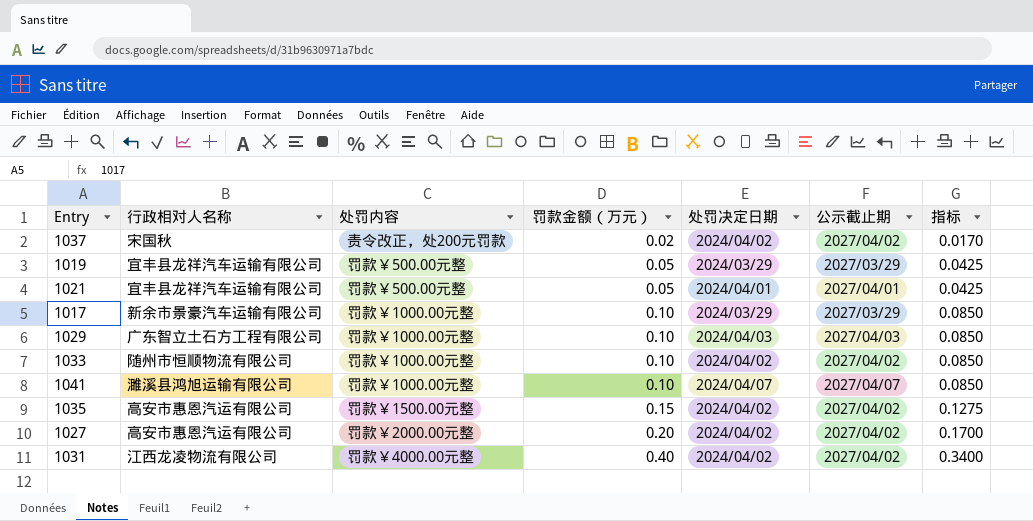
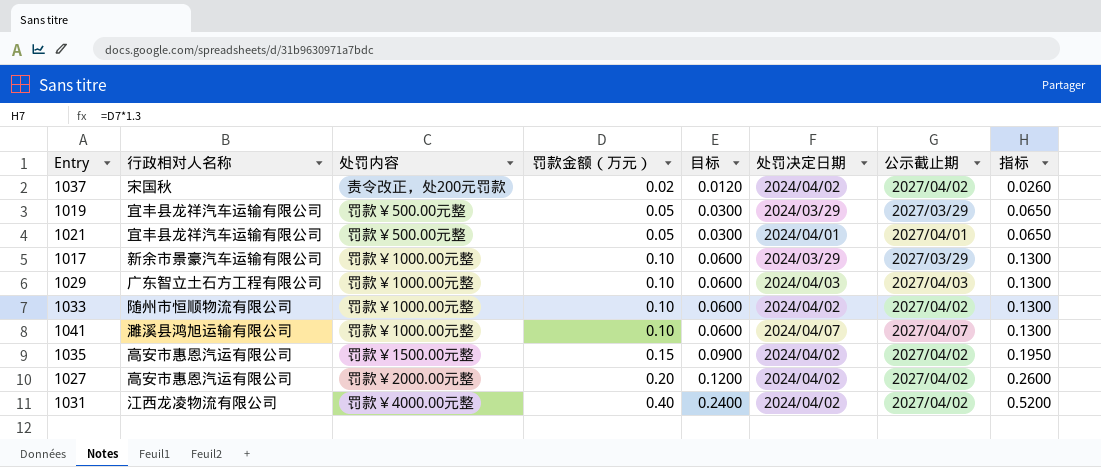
column 目标 | formula: none -> [罚款金额（万元）] * 0.6
column 指标 | formula: [罚款金额（万元）] * 0.85 -> [罚款金额（万元）] * 1.3

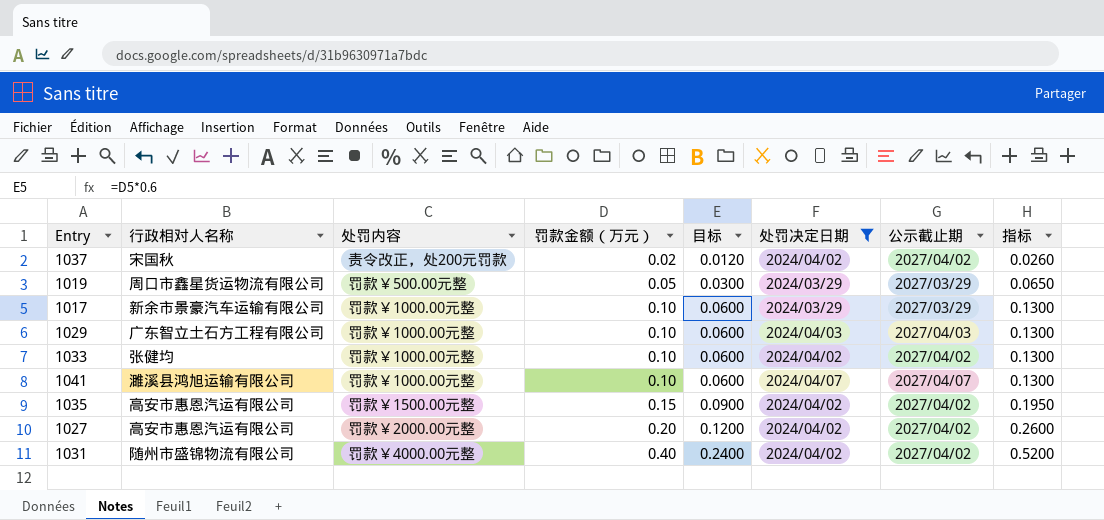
filter: none -> 处罚决定日期 != 2024/04/01
1019 | 行政相对人名称: 宜丰县龙祥汽车运输有限公司 -> 周口市鑫星货运物流有限公司
1033 | 行政相对人名称: 随州市恒顺物流有限公司 -> 张健均
1031 | 行政相对人名称: 江西龙凌物流有限公司 -> 随州市盛锦物流有限公司

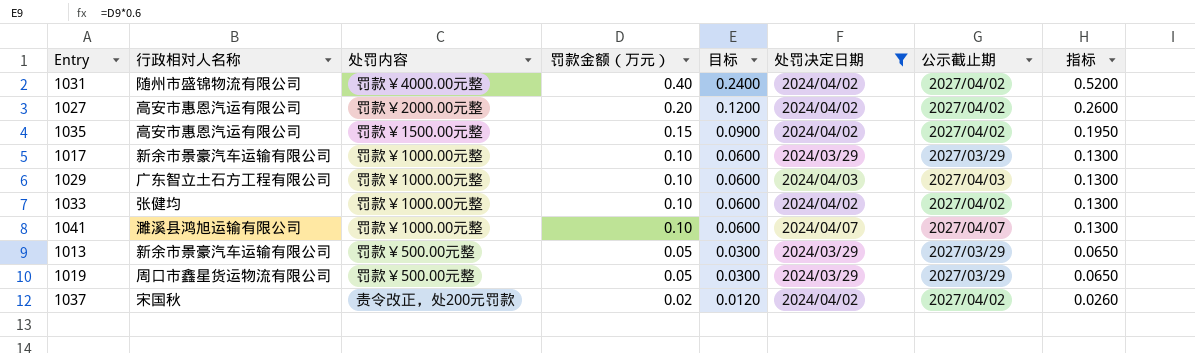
row order: 罚款金额（万元） ascending -> 罚款金额（万元） descending
row 1013: none -> 新余市景豪汽车运输有限公司 | 罚款￥500.00元整 | 0.05 | 0.0300 | 2024/03/29 | 2027/03/29 | 0.0650

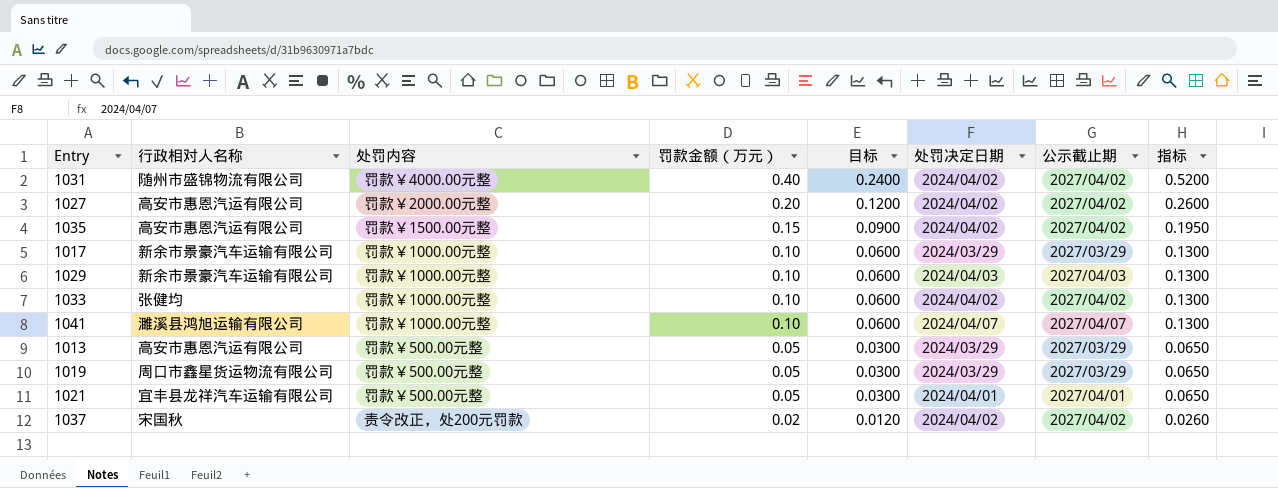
filter: 处罚决定日期 != 2024/04/01 -> none
1029 | 行政相对人名称: 广东智立土石方工程有限公司 -> 新余市景豪汽车运输有限公司
1013 | 行政相对人名称: 新余市景豪汽车运输有限公司 -> 高安市惠恩汽运有限公司

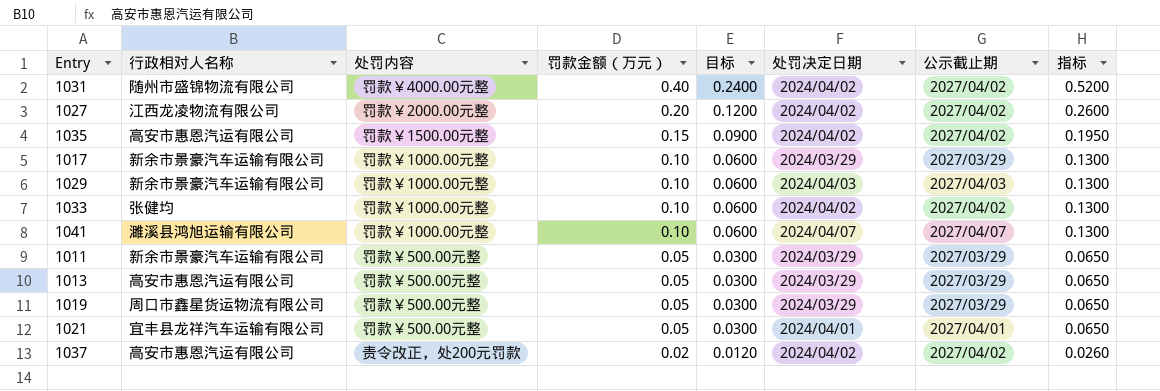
1027 | 行政相对人名称: 高安市惠恩汽运有限公司 -> 江西龙凌物流有限公司
row 1011: none -> 新余市景豪汽车运输有限公司 | 罚款￥500.00元整 | 0.05 | 0.0300 | 2024/03/29 | 2027/03/29 | 0.0650
1037 | 行政相对人名称: 宋国秋 -> 高安市惠恩汽运有限公司

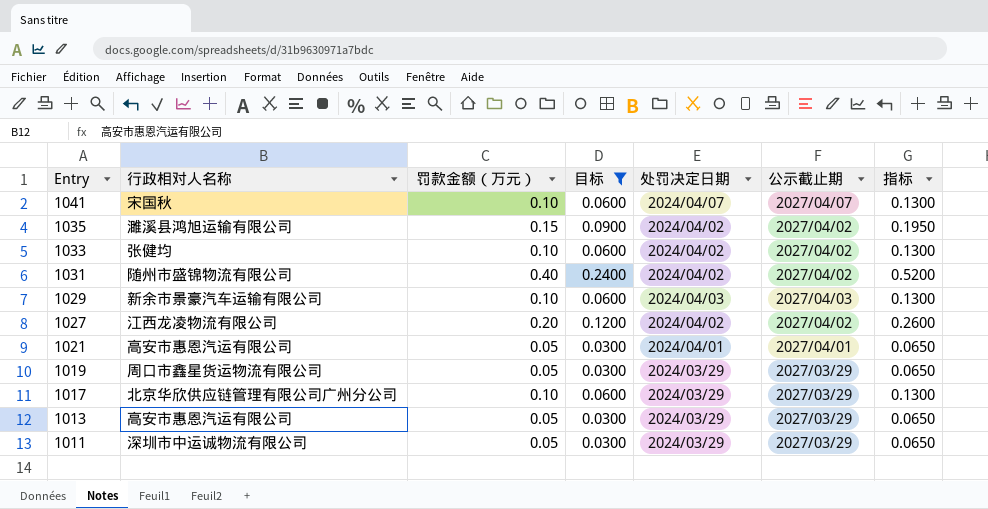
filter: none -> 目标 != 0.0120
row order: 罚款金额（万元） descending -> Entry descending
column 处罚内容 | position: 3 -> none
1041 | 行政相对人名称: 濉溪县鸿旭运输有限公司 -> 宋国秋
1035 | 行政相对人名称: 高安市惠恩汽运有限公司 -> 濉溪县鸿旭运输有限公司
1021 | 行政相对人名称: 宜丰县龙祥汽车运输有限公司 -> 高安市惠恩汽运有限公司
1017 | 行政相对人名称: 新余市景豪汽车运输有限公司 -> 北京华欣供应链管理有限公司广州分公司
1011 | 行政相对人名称: 新余市景豪汽车运输有限公司 -> 深圳市中运诚物流有限公司

